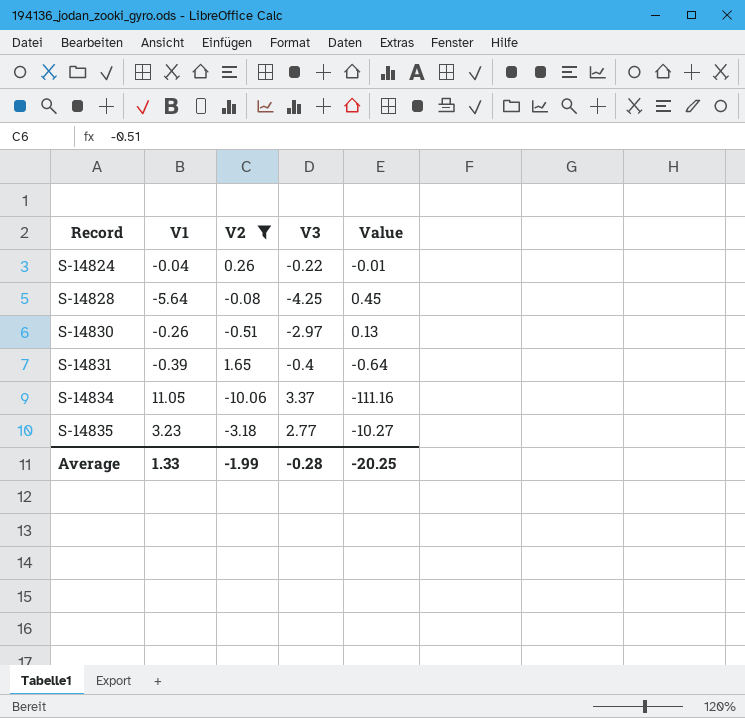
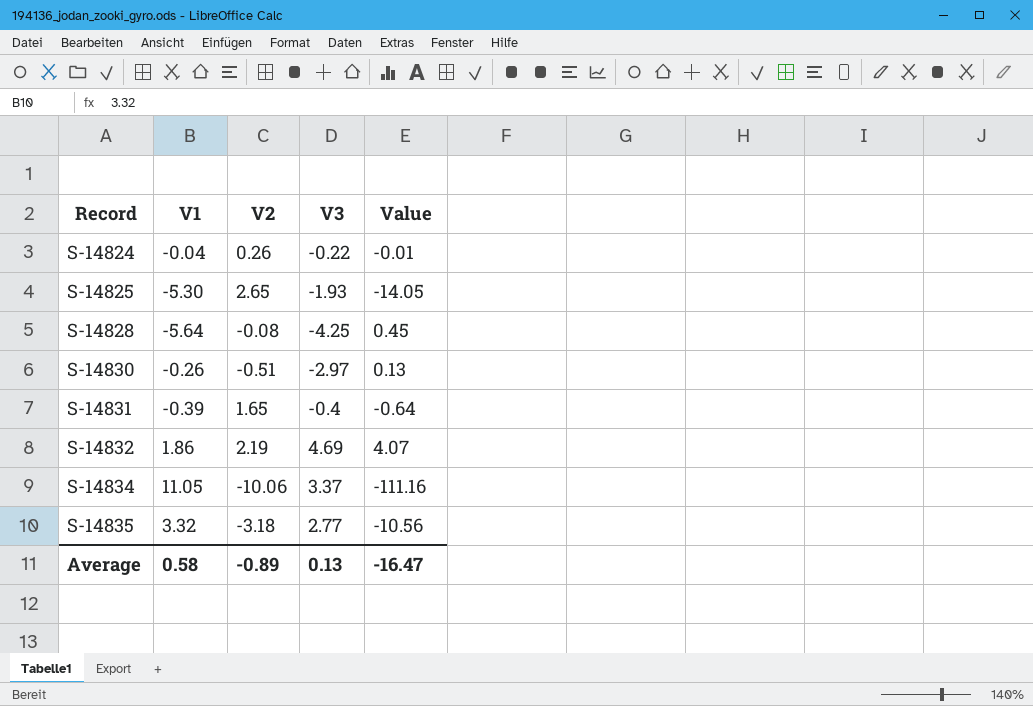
filter: V2 <= 1.65 -> none
S-14835 | V1: 3.23 -> 3.32
S-14835 | Value: -10.27 -> -10.56
Average | V1: 1.33 -> 0.58
Average | V2: -1.99 -> -0.89
Average | V3: -0.28 -> 0.13
Average | Value: -20.25 -> -16.47

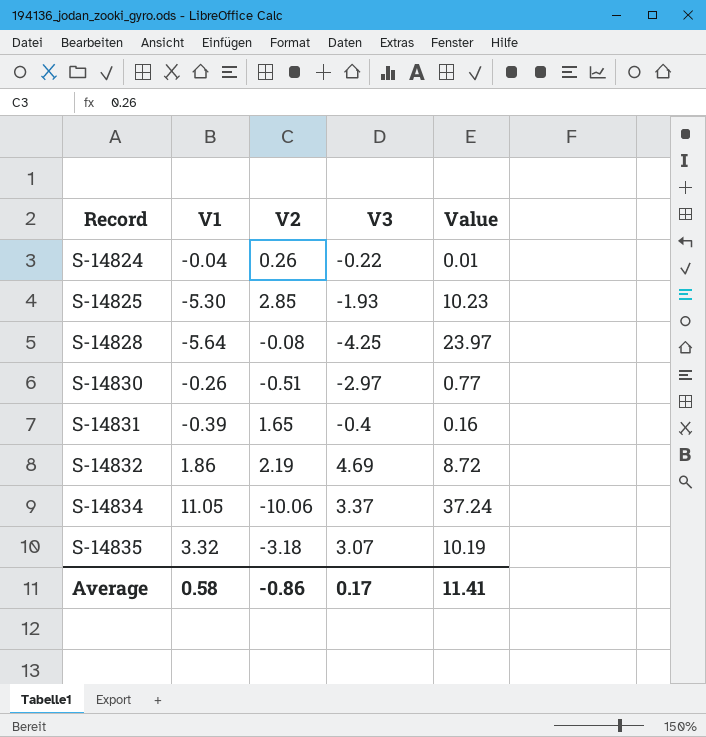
column Value | formula: [V1] * [V2] -> [V1] * [V3]
S-14825 | V2: 2.65 -> 2.85
S-14835 | V3: 2.77 -> 3.07
Average | V2: -0.89 -> -0.86
Average | V3: 0.13 -> 0.17
Average | Value: -16.47 -> 11.41

